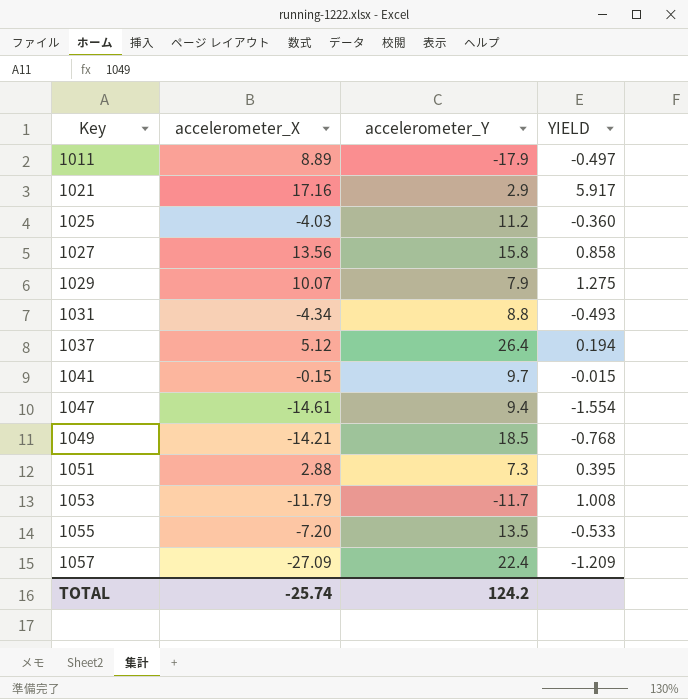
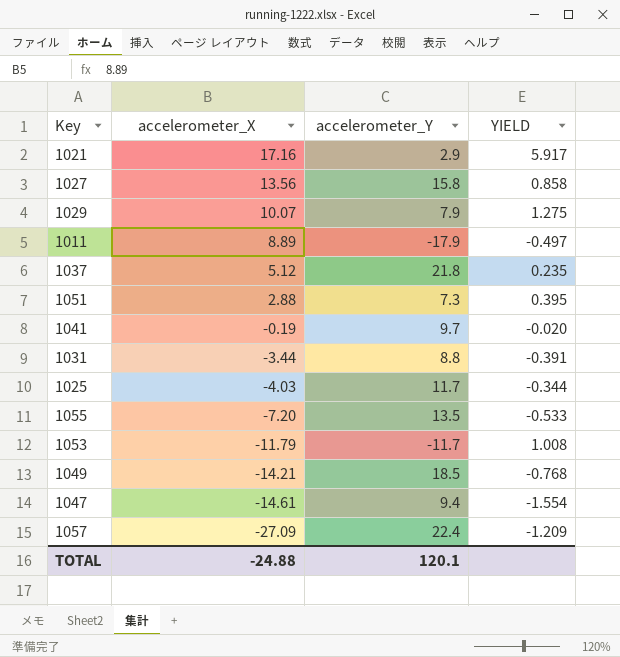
row order: Key ascending -> accelerometer_X descending
1037 | accelerometer_Y: 26.4 -> 21.8
1037 | YIELD: 0.194 -> 0.235
1041 | accelerometer_X: -0.15 -> -0.19
1041 | YIELD: -0.015 -> -0.020
1031 | accelerometer_X: -4.34 -> -3.44
1031 | YIELD: -0.493 -> -0.391
1025 | accelerometer_Y: 11.2 -> 11.7
1025 | YIELD: -0.360 -> -0.344
TOTAL | accelerometer_X: -25.74 -> -24.88
TOTAL | accelerometer_Y: 124.2 -> 120.1

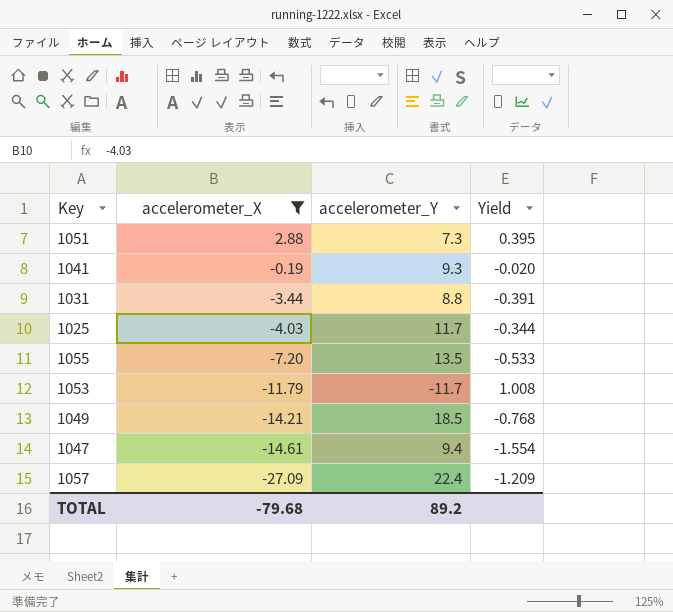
filter: none -> accelerometer_X <= 2.88
column name: YIELD -> Yield
1041 | accelerometer_Y: 9.7 -> 9.3
TOTAL | accelerometer_X: -24.88 -> -79.68
TOTAL | accelerometer_Y: 120.1 -> 89.2

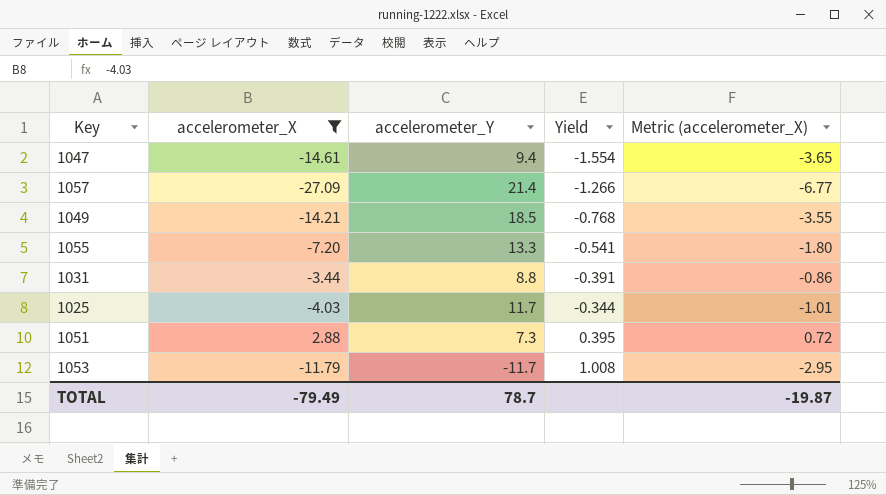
row order: accelerometer_X descending -> Yield ascending
column Metric (accelerometer_X) | formula: none -> [accelerometer_X] * 0.25
row 1041: -0.19 | 9.3 | -0.020 -> none
1057 | accelerometer_Y: 22.4 -> 21.4
1057 | Yield: -1.209 -> -1.266
1055 | accelerometer_Y: 13.5 -> 13.3
1055 | Yield: -0.533 -> -0.541
TOTAL | accelerometer_X: -79.68 -> -79.49
TOTAL | accelerometer_Y: 89.2 -> 78.7

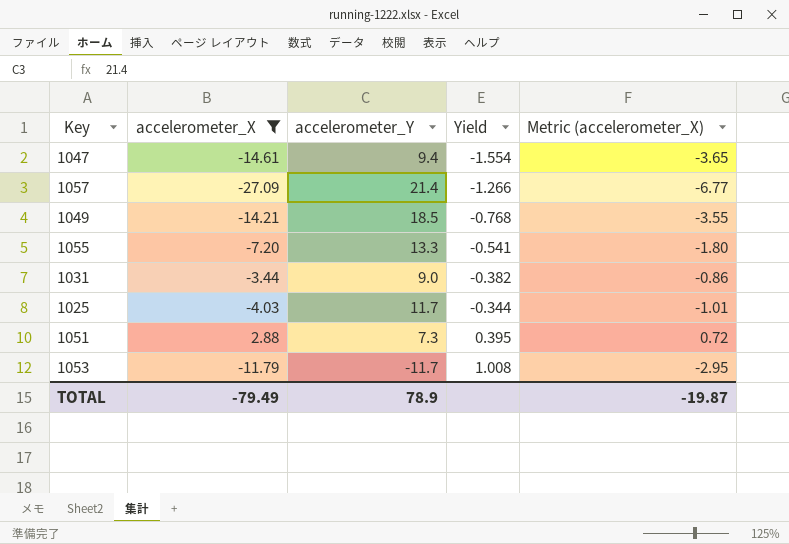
1031 | accelerometer_Y: 8.8 -> 9.0
1031 | Yield: -0.391 -> -0.382
TOTAL | accelerometer_Y: 78.7 -> 78.9

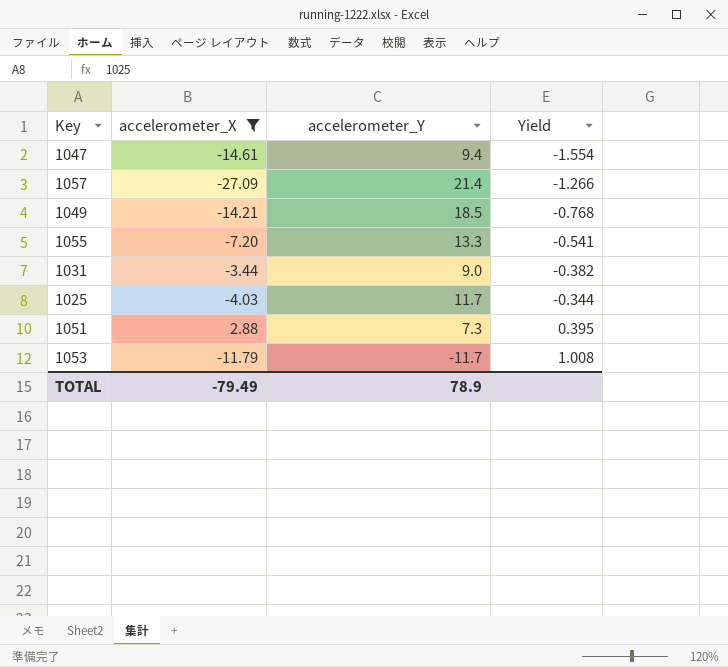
column Metric (accelerometer_X) | formula: [accelerometer_X] * 0.25 -> none

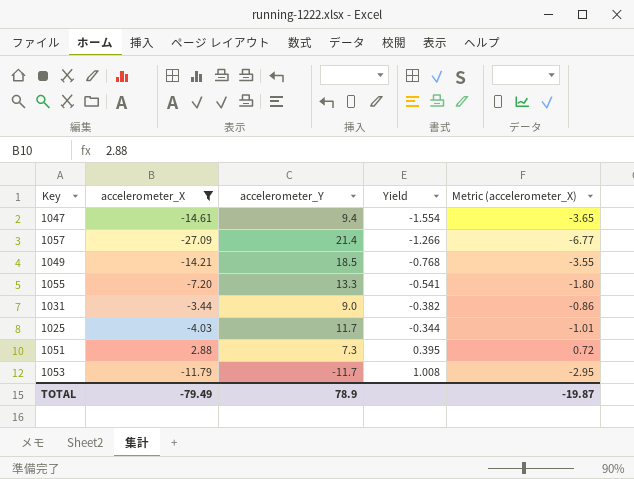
column Metric (accelerometer_X) | formula: none -> [accelerometer_X] * 0.25

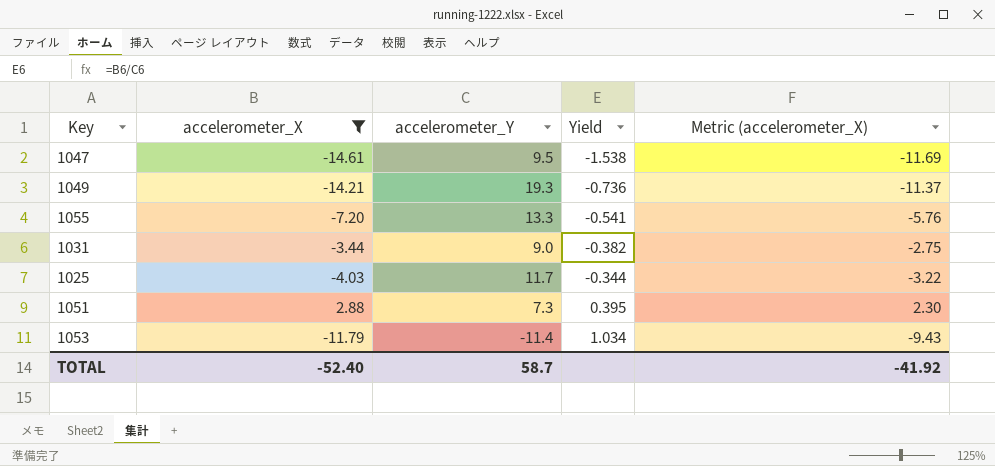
column Metric (accelerometer_X) | formula: [accelerometer_X] * 0.25 -> [accelerometer_X] * 0.8
row 1057: -27.09 | 21.4 | -1.266 | -6.77 -> none
1047 | accelerometer_Y: 9.4 -> 9.5
1047 | Yield: -1.554 -> -1.538
1049 | accelerometer_Y: 18.5 -> 19.3
1049 | Yield: -0.768 -> -0.736
1053 | accelerometer_Y: -11.7 -> -11.4
1053 | Yield: 1.008 -> 1.034
TOTAL | accelerometer_X: -79.49 -> -52.40
TOTAL | accelerometer_Y: 78.9 -> 58.7
TOTAL | Metric (accelerometer_X): -19.87 -> -41.92

